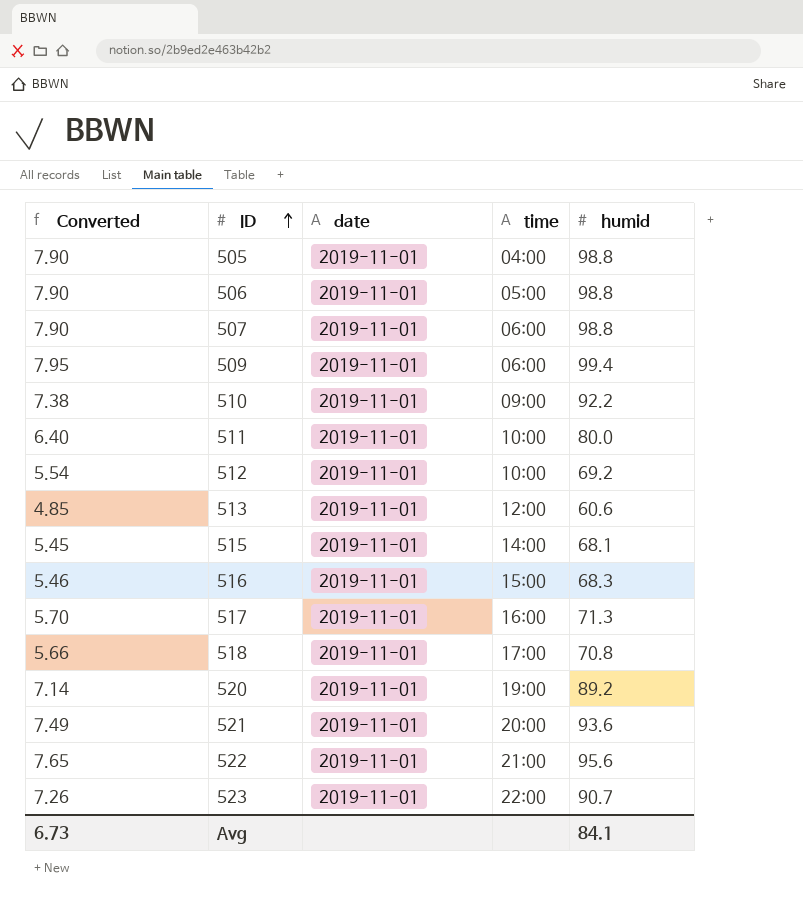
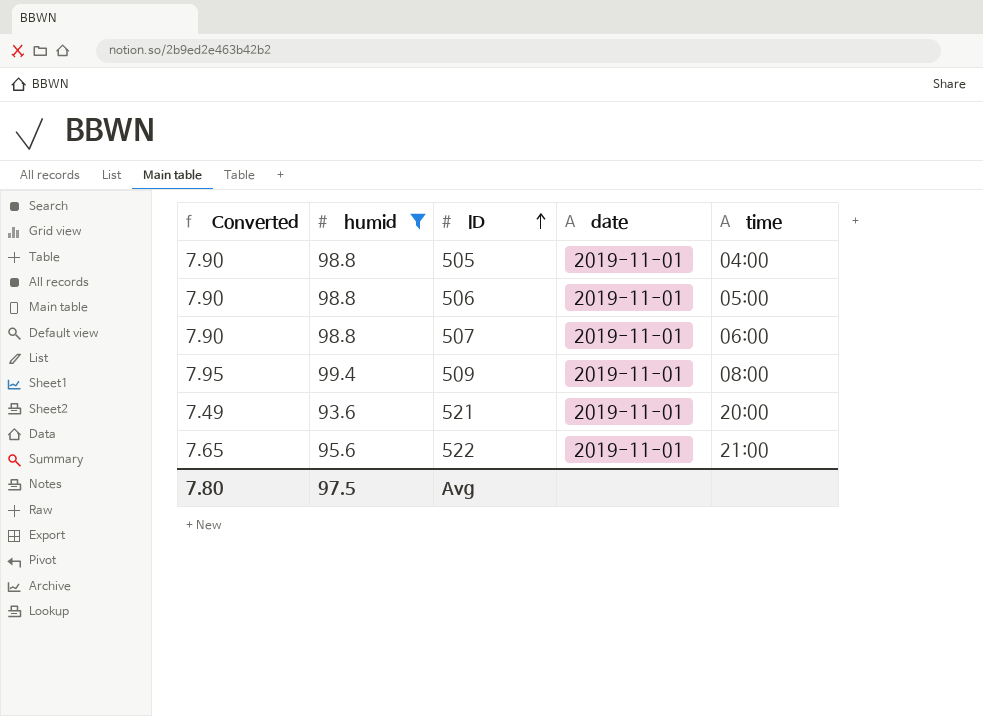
filter: none -> humid >= 93.6
column humid | position: 5 -> 2
509 | time: 06:00 -> 08:00
Avg | Converted: 6.73 -> 7.80
Avg | humid: 84.1 -> 97.5

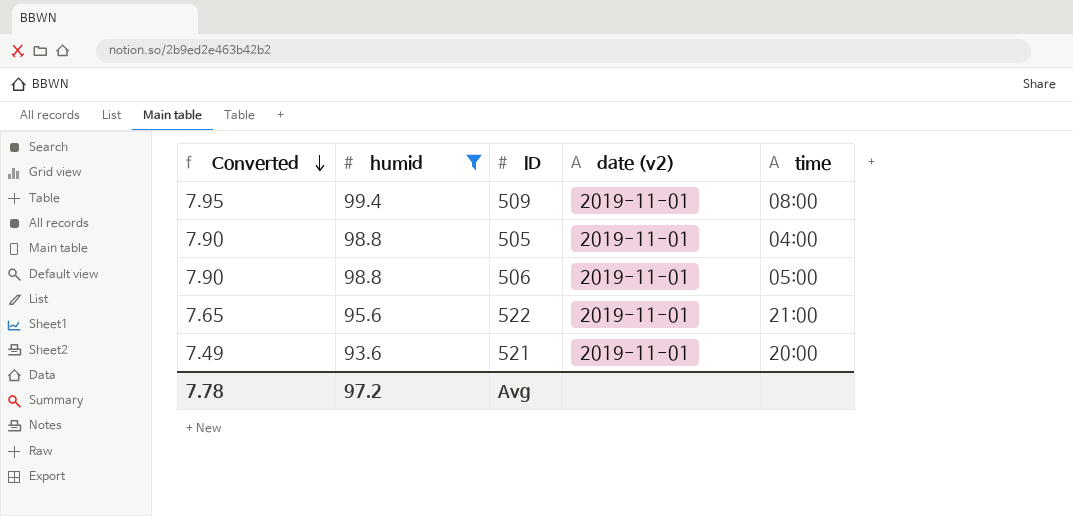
row order: ID ascending -> Converted descending
column name: date -> date (v2)
row 507: 7.90 | 98.8 | 2019-11-01 | 06:00 -> none
Avg | Converted: 7.80 -> 7.78
Avg | humid: 97.5 -> 97.2

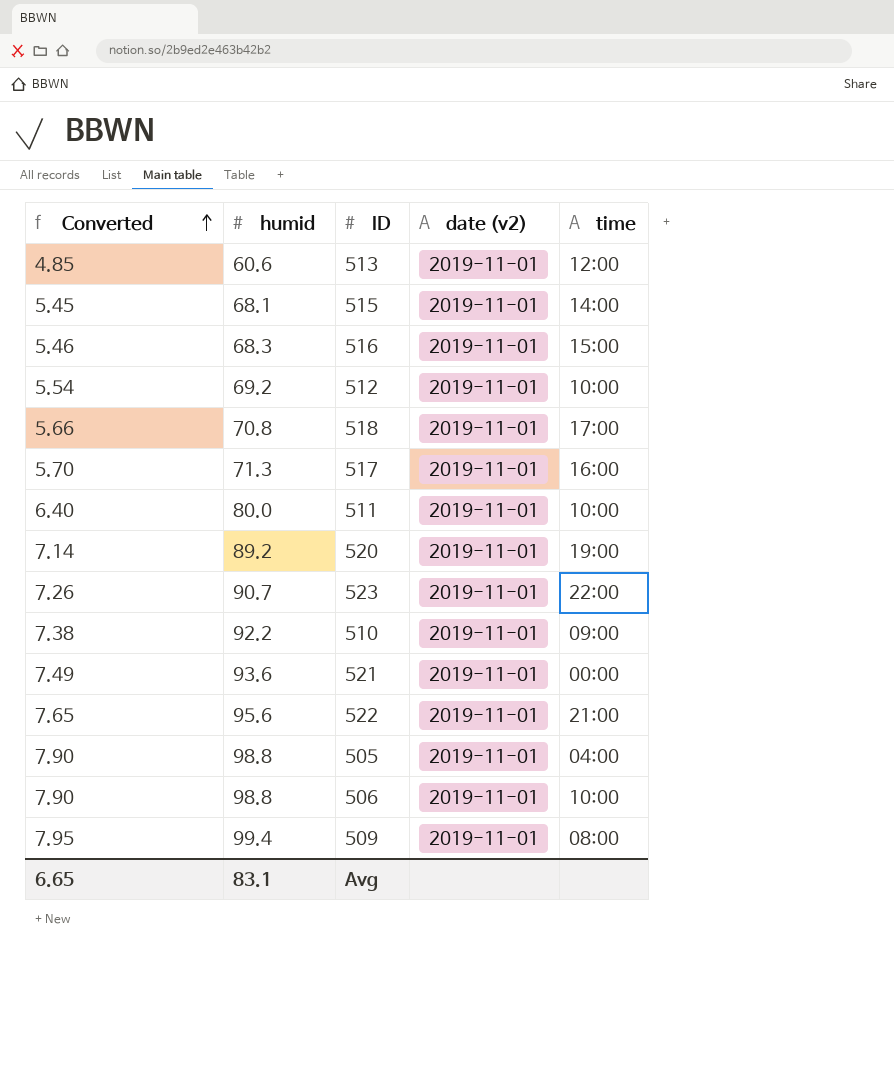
filter: humid >= 93.6 -> none
row order: Converted descending -> Converted ascending
521 | time: 20:00 -> 00:00
506 | time: 05:00 -> 10:00
Avg | Converted: 7.78 -> 6.65
Avg | humid: 97.2 -> 83.1

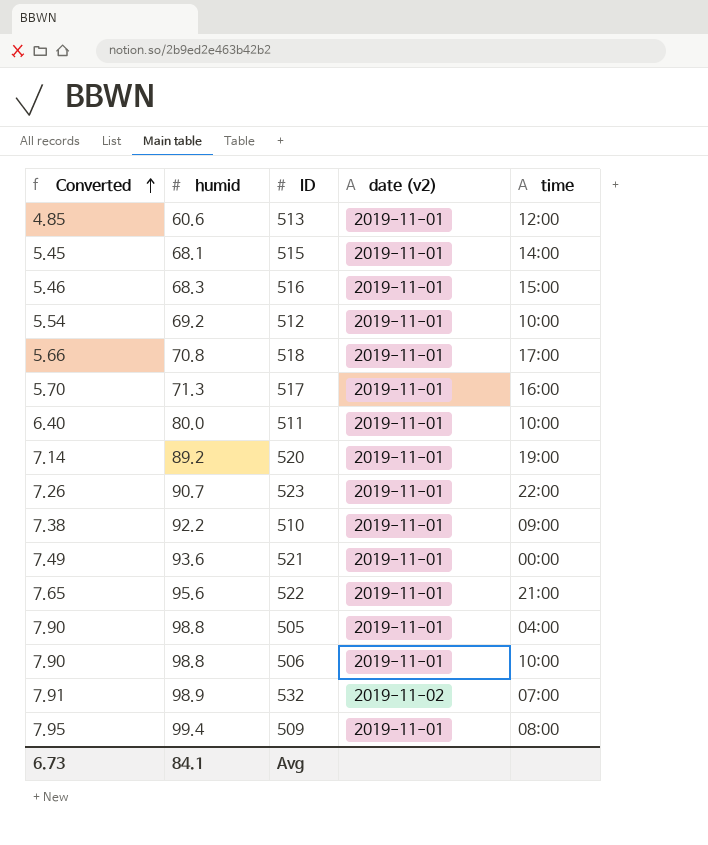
row 532: none -> 7.91 | 98.9 | 2019-11-02 | 07:00
Avg | Converted: 6.65 -> 6.73
Avg | humid: 83.1 -> 84.1

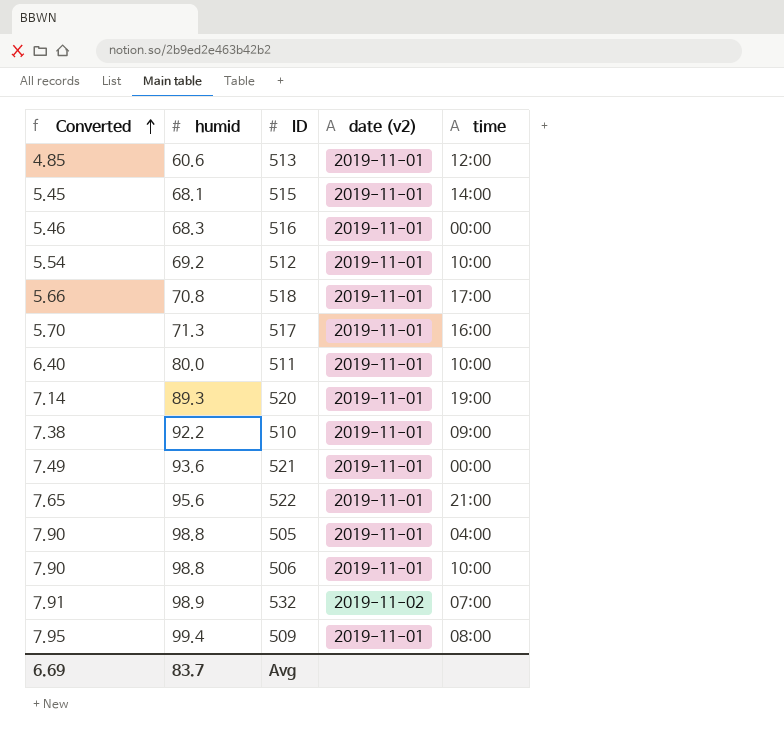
row 523: 7.26 | 90.7 | 2019-11-01 | 22:00 -> none
516 | time: 15:00 -> 00:00
520 | humid: 89.2 -> 89.3
Avg | Converted: 6.73 -> 6.69
Avg | humid: 84.1 -> 83.7

